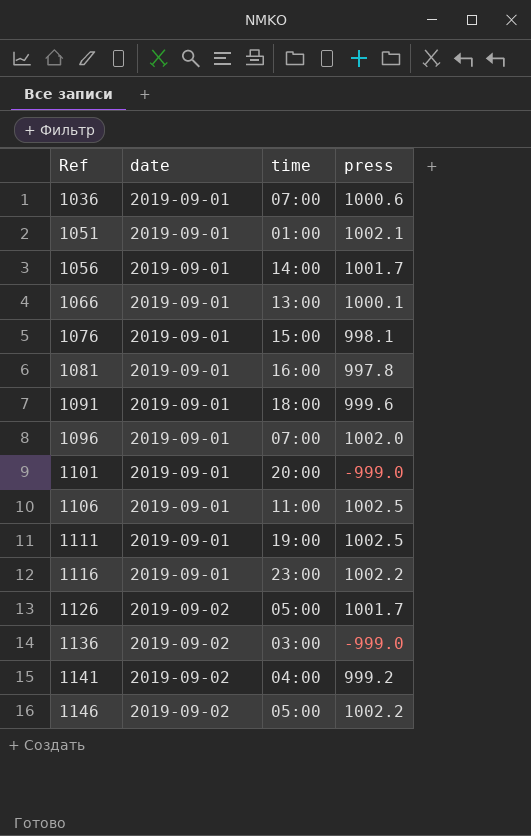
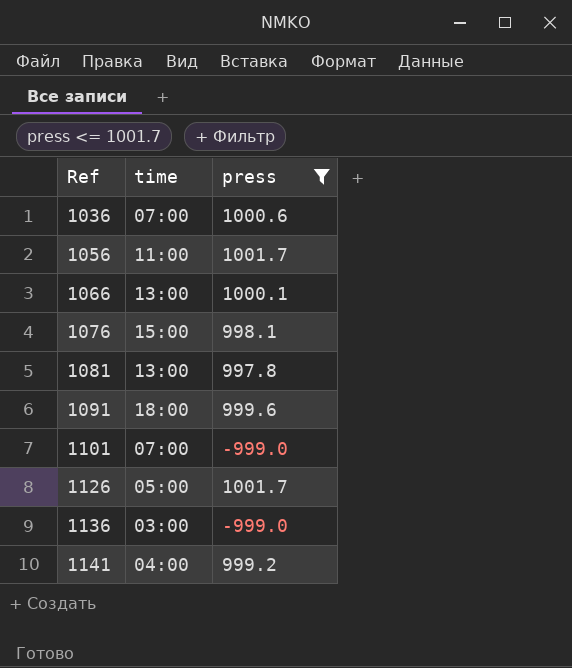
filter: none -> press <= 1001.7
column date | position: 2 -> none
1056 | time: 14:00 -> 11:00
1081 | time: 16:00 -> 13:00
1101 | time: 20:00 -> 07:00

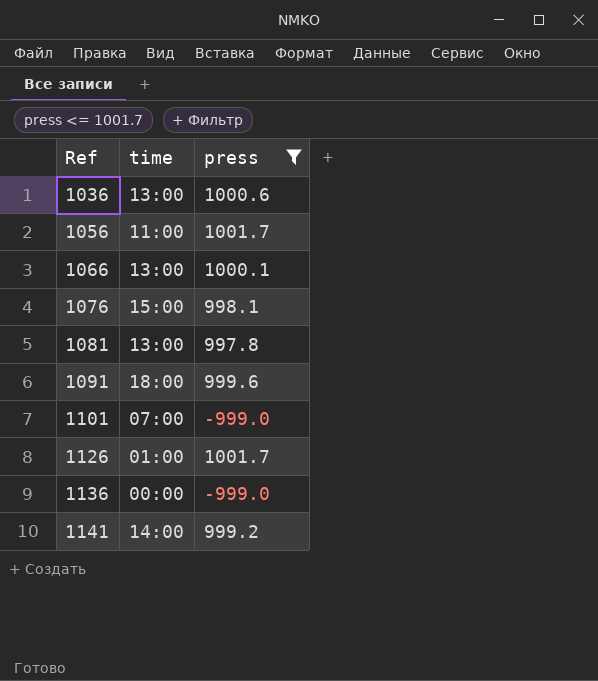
1036 | time: 07:00 -> 13:00
1126 | time: 05:00 -> 01:00
1136 | time: 03:00 -> 00:00
1141 | time: 04:00 -> 14:00

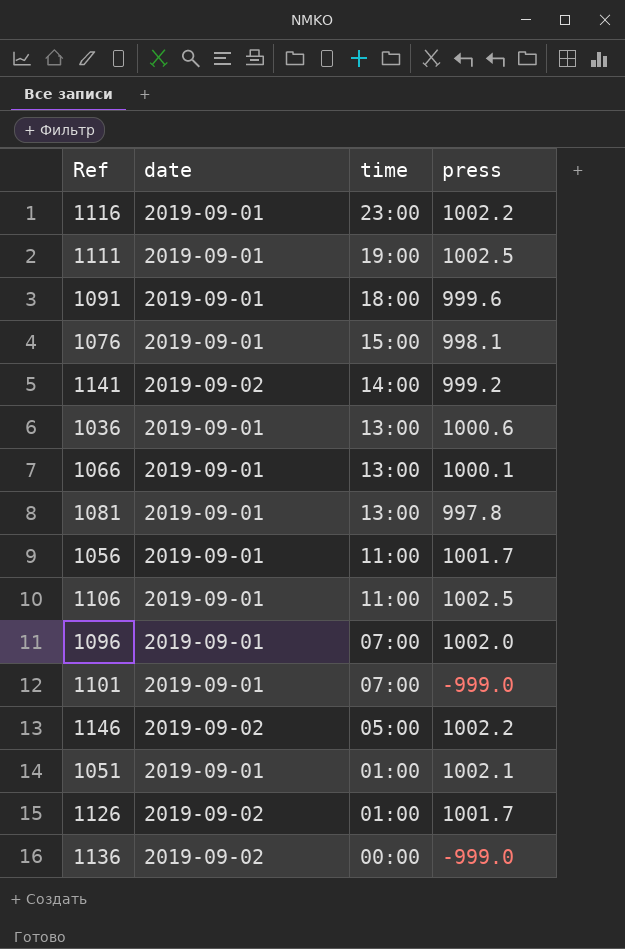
filter: press <= 1001.7 -> none
row order: Ref ascending -> time descending
column date | position: none -> 2

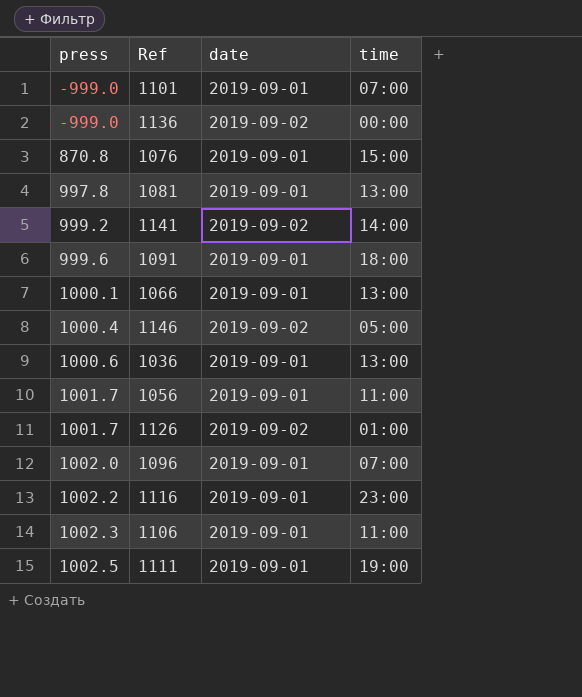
row order: time descending -> press ascending
column press | position: 4 -> 1
row 1051: 2019-09-01 | 01:00 | 1002.1 -> none
1076 | press: 998.1 -> 870.8
1146 | press: 1002.2 -> 1000.4
1106 | press: 1002.5 -> 1002.3

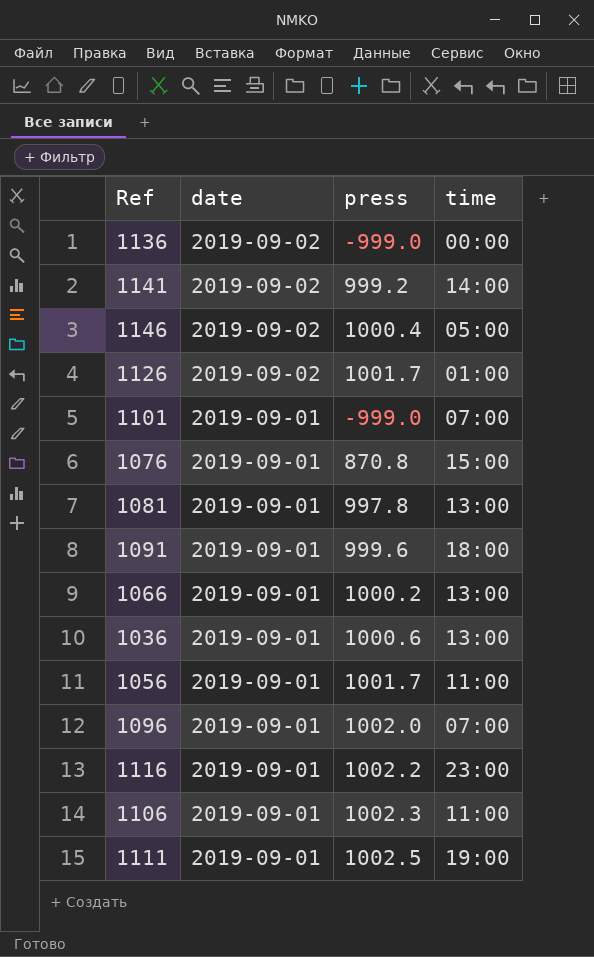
row order: press ascending -> date descending
column press | position: 1 -> 3
1066 | press: 1000.1 -> 1000.2

